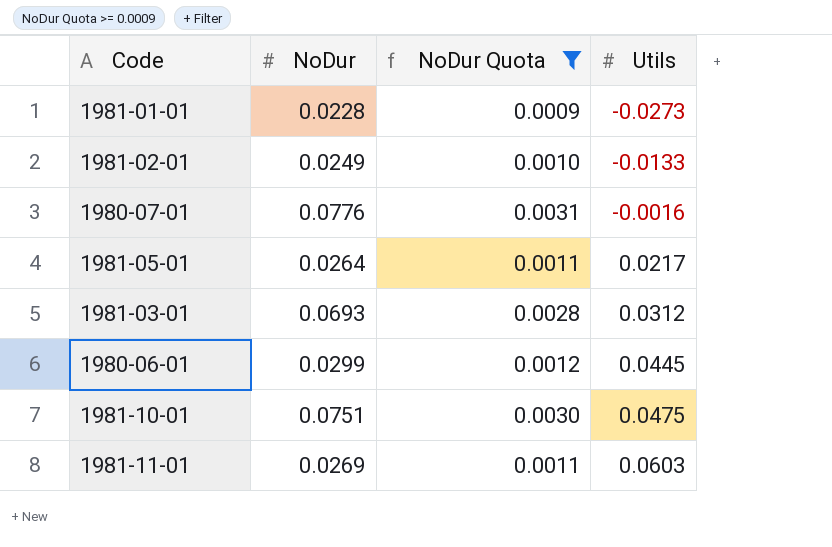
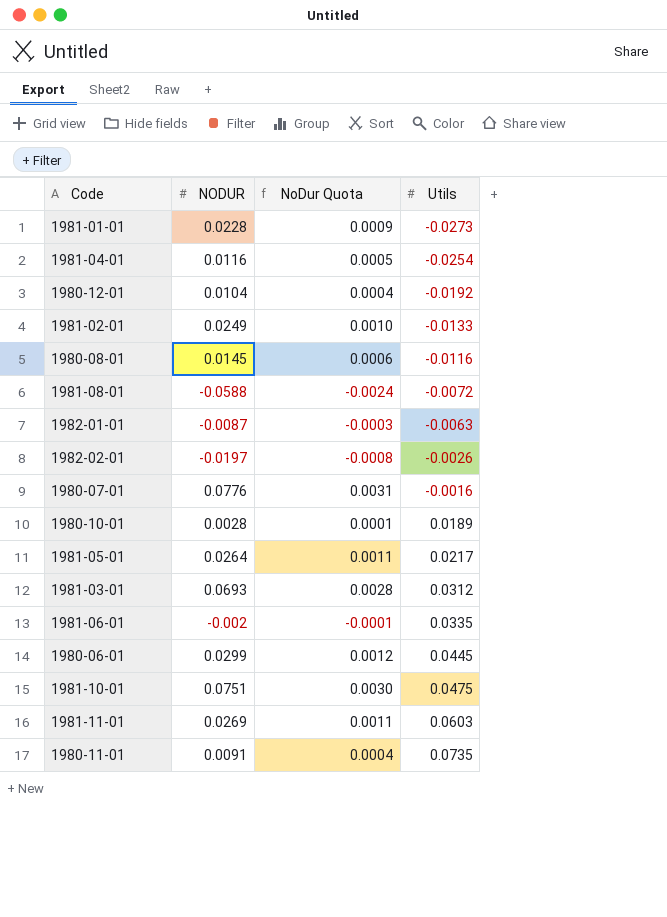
filter: NoDur Quota >= 0.0009 -> none
column name: NoDur -> NODUR

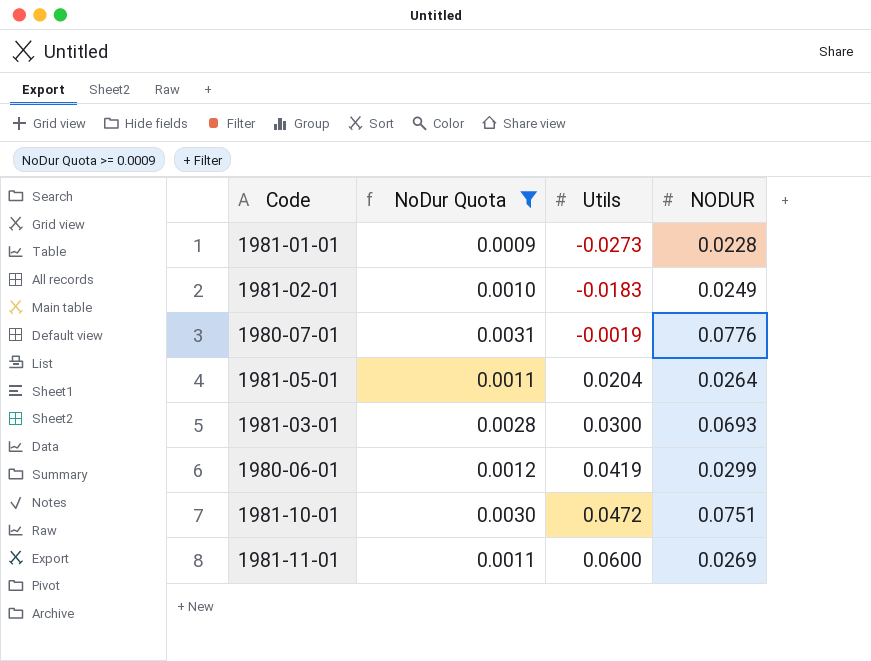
filter: none -> NoDur Quota >= 0.0009
column NODUR | position: 2 -> 4
1981-02-01 | Utils: -0.0133 -> -0.0183
1980-07-01 | Utils: -0.0016 -> -0.0019
1981-05-01 | Utils: 0.0217 -> 0.0204
1981-03-01 | Utils: 0.0312 -> 0.0300
1980-06-01 | Utils: 0.0445 -> 0.0419
1981-10-01 | Utils: 0.0475 -> 0.0472
1981-11-01 | Utils: 0.0603 -> 0.0600

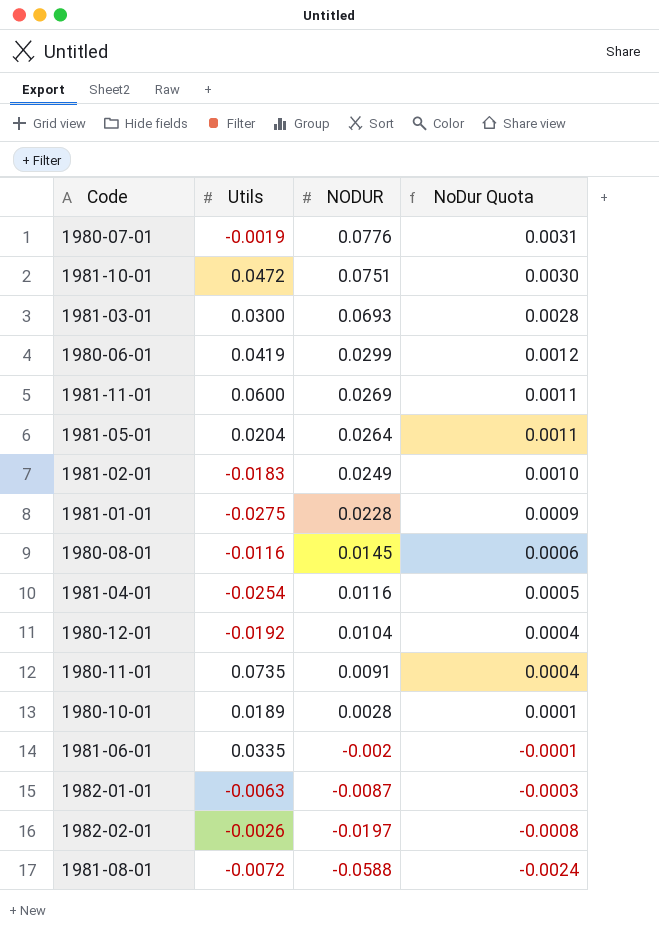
filter: NoDur Quota >= 0.0009 -> none
row order: Utils ascending -> NODUR descending
column NoDur Quota | position: 2 -> 4
1981-01-01 | Utils: -0.0273 -> -0.0275

